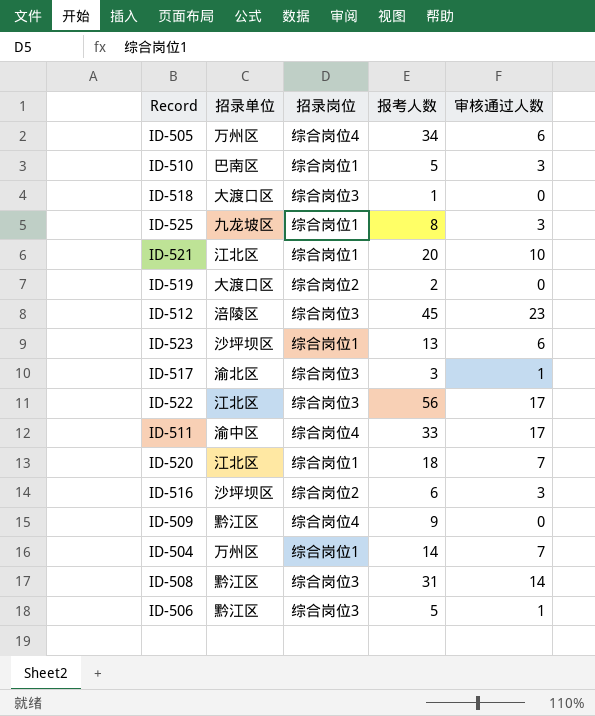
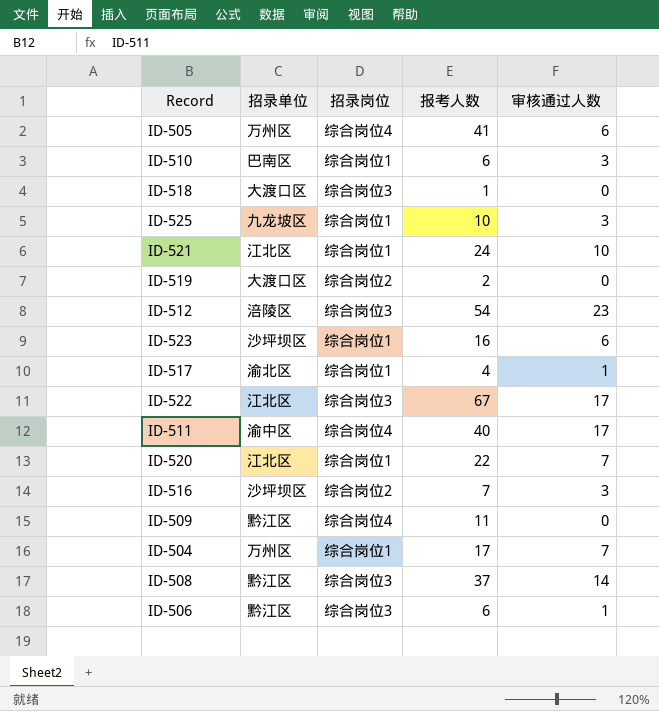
ID-505 | 报考人数: 34 -> 41
ID-510 | 报考人数: 5 -> 6
ID-525 | 报考人数: 8 -> 10
ID-521 | 报考人数: 20 -> 24
ID-512 | 报考人数: 45 -> 54
ID-523 | 报考人数: 13 -> 16
ID-517 | 招录岗位: 综合岗位3 -> 综合岗位1
ID-517 | 报考人数: 3 -> 4
ID-522 | 报考人数: 56 -> 67
ID-511 | 报考人数: 33 -> 40
ID-520 | 报考人数: 18 -> 22
ID-516 | 报考人数: 6 -> 7
ID-509 | 报考人数: 9 -> 11
ID-504 | 报考人数: 14 -> 17
ID-508 | 报考人数: 31 -> 37
ID-506 | 报考人数: 5 -> 6

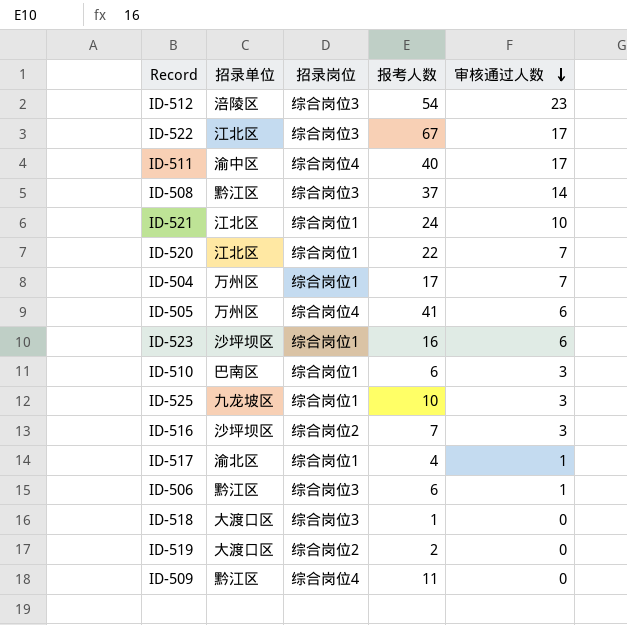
row order: none -> 审核通过人数 descending

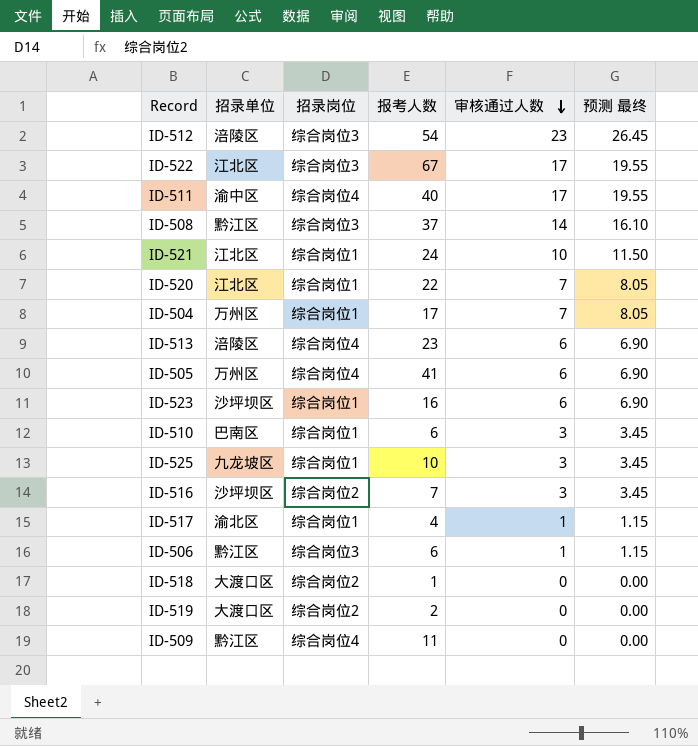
column 预测 最终 | formula: none -> [审核通过人数] * 1.15
row ID-513: none -> 涪陵区 | 综合岗位4 | 23 | 6 | 6.90
ID-518 | 招录岗位: 综合岗位3 -> 综合岗位2

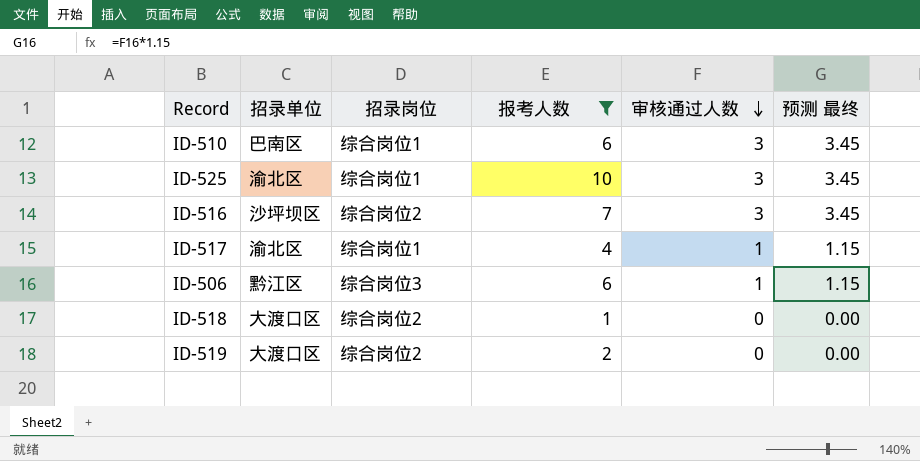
filter: none -> 报考人数 <= 10
ID-525 | 招录单位: 九龙坡区 -> 渝北区

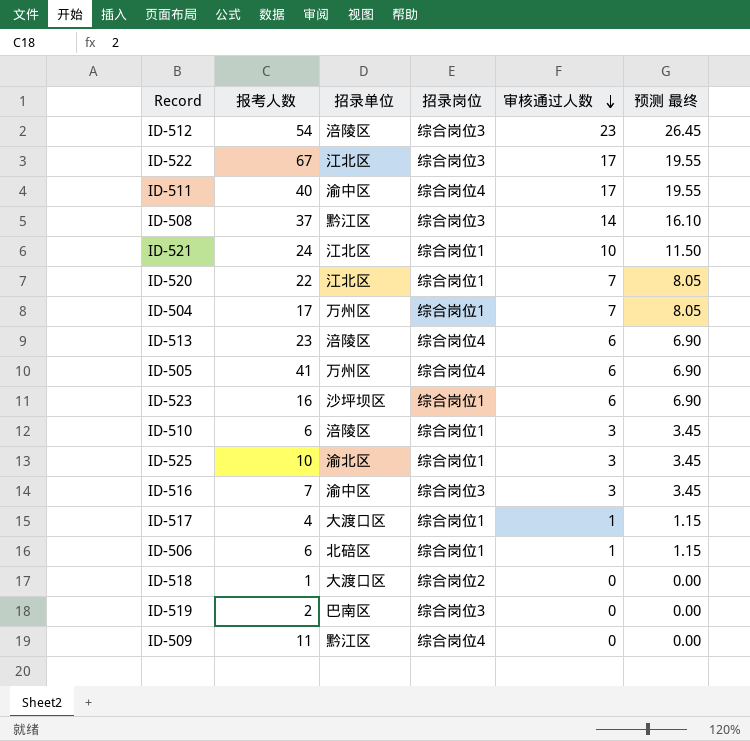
filter: 报考人数 <= 10 -> none
column 报考人数 | position: 4 -> 2
ID-510 | 招录单位: 巴南区 -> 涪陵区
ID-516 | 招录单位: 沙坪坝区 -> 渝中区
ID-516 | 招录岗位: 综合岗位2 -> 综合岗位3
ID-517 | 招录单位: 渝北区 -> 大渡口区
ID-506 | 招录单位: 黔江区 -> 北碚区
ID-506 | 招录岗位: 综合岗位3 -> 综合岗位1
ID-519 | 招录单位: 大渡口区 -> 巴南区
ID-519 | 招录岗位: 综合岗位2 -> 综合岗位3

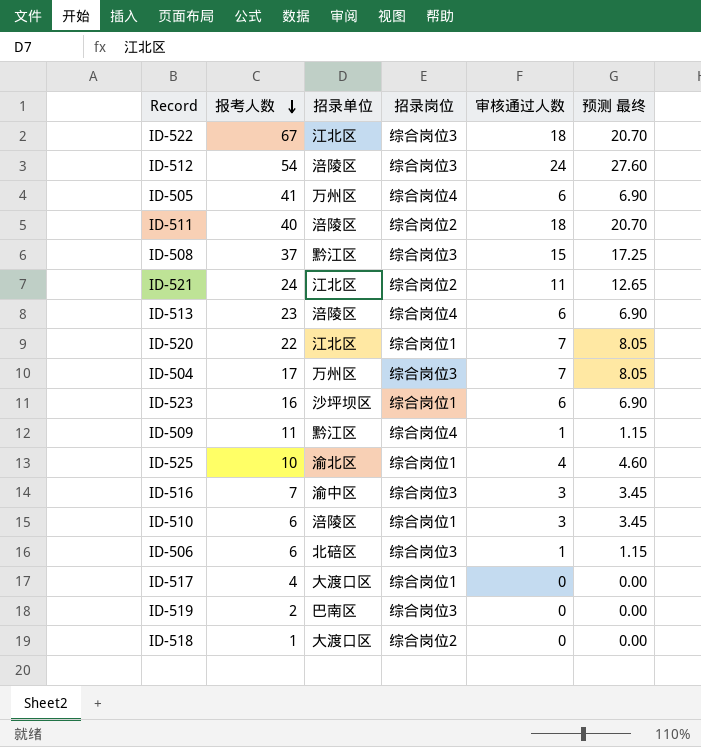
row order: 审核通过人数 descending -> 报考人数 descending
ID-522 | 审核通过人数: 17 -> 18
ID-522 | 预测 最终: 19.55 -> 20.70
ID-512 | 审核通过人数: 23 -> 24
ID-512 | 预测 最终: 26.45 -> 27.60
ID-511 | 招录单位: 渝中区 -> 涪陵区
ID-511 | 招录岗位: 综合岗位4 -> 综合岗位2
ID-511 | 审核通过人数: 17 -> 18
ID-511 | 预测 最终: 19.55 -> 20.70
ID-508 | 审核通过人数: 14 -> 15
ID-508 | 预测 最终: 16.10 -> 17.25
ID-521 | 招录岗位: 综合岗位1 -> 综合岗位2
ID-521 | 审核通过人数: 10 -> 11
ID-521 | 预测 最终: 11.50 -> 12.65
ID-504 | 招录岗位: 综合岗位1 -> 综合岗位3
ID-509 | 审核通过人数: 0 -> 1
ID-509 | 预测 最终: 0.00 -> 1.15
ID-525 | 审核通过人数: 3 -> 4
ID-525 | 预测 最终: 3.45 -> 4.60
ID-506 | 招录岗位: 综合岗位1 -> 综合岗位3
ID-517 | 审核通过人数: 1 -> 0
ID-517 | 预测 最终: 1.15 -> 0.00

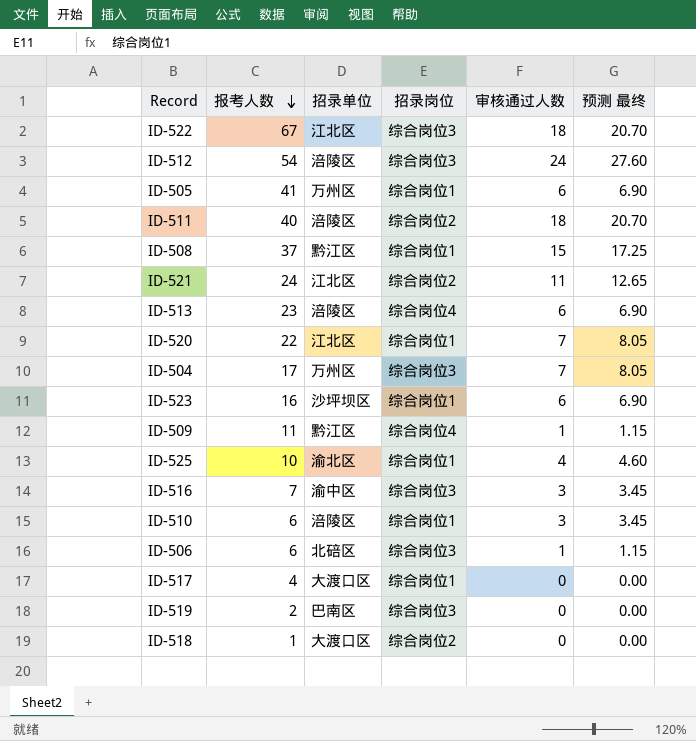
ID-505 | 招录岗位: 综合岗位4 -> 综合岗位1
ID-508 | 招录岗位: 综合岗位3 -> 综合岗位1

